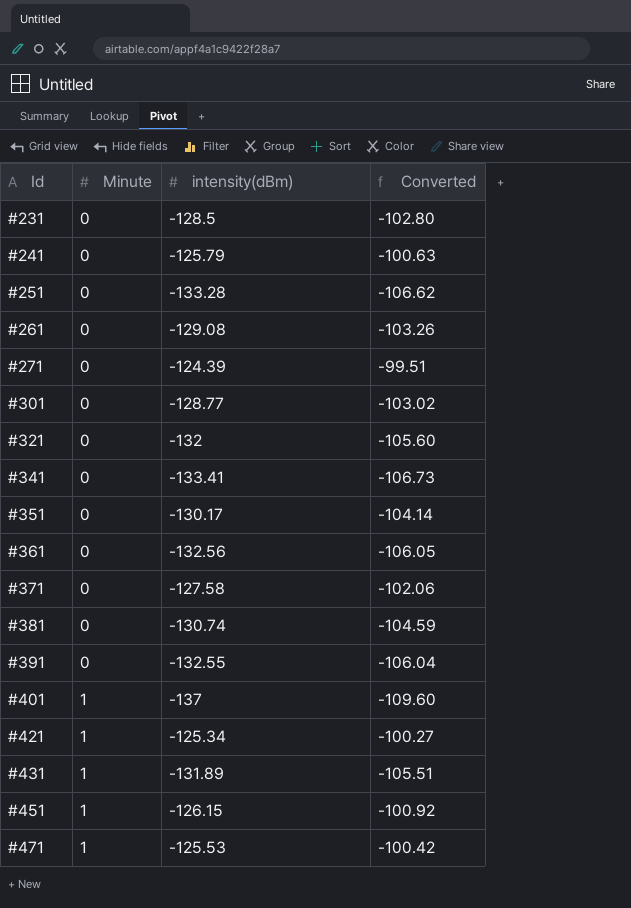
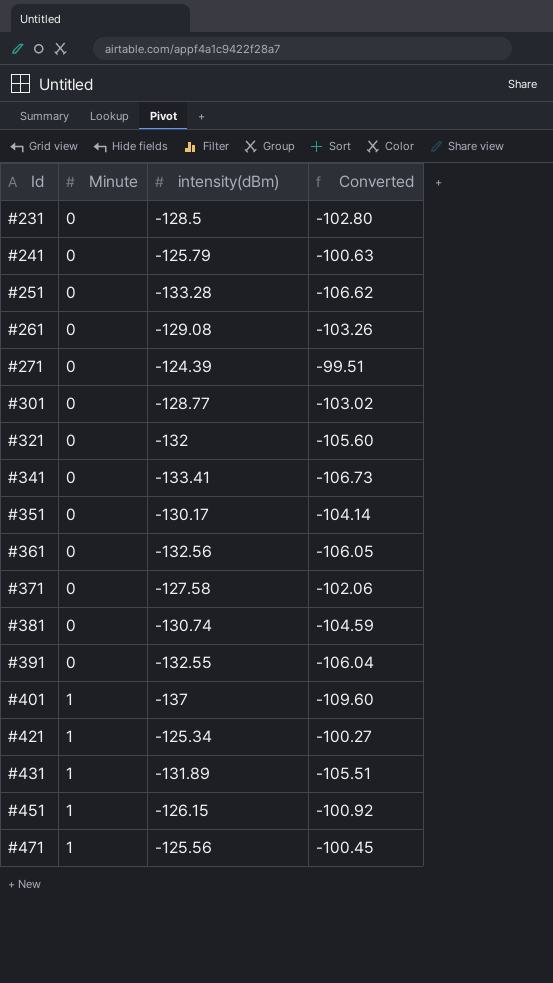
#471 | intensity(dBm): -125.53 -> -125.56
#471 | Converted: -100.42 -> -100.45

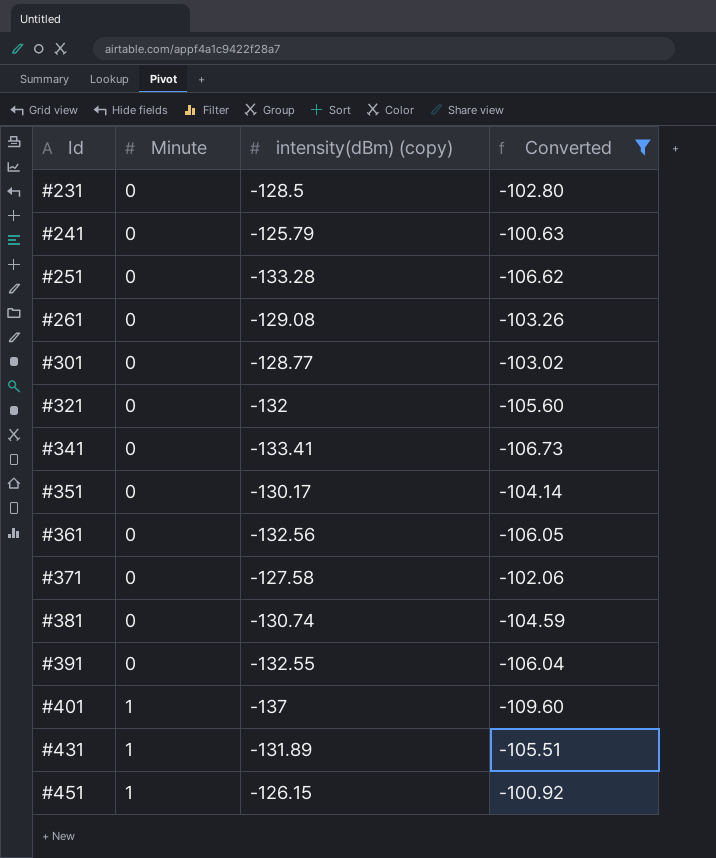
filter: none -> Converted <= -100.63
column name: intensity(dBm) -> intensity(dBm) (copy)

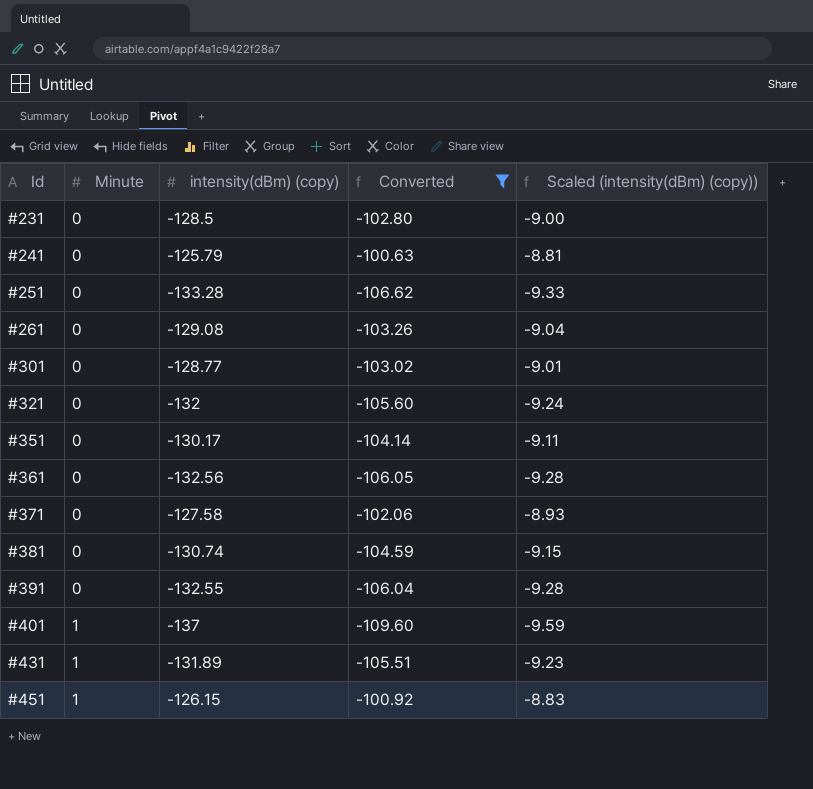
column Scaled (intensity(dBm) (copy)) | formula: none -> [intensity(dBm) (copy)] * 0.07
row #341: 0 | -133.41 | -106.73 -> none

